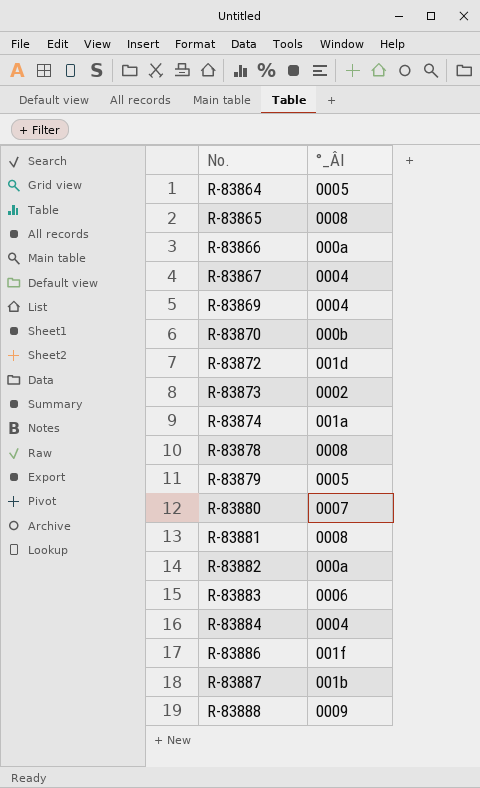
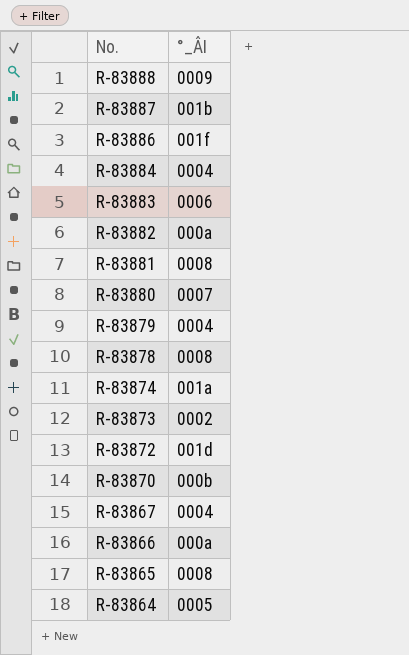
row order: No. ascending -> No. descending
row R-83869: 0004 -> none
R-83879 | °_ÂI: 0005 -> 0004

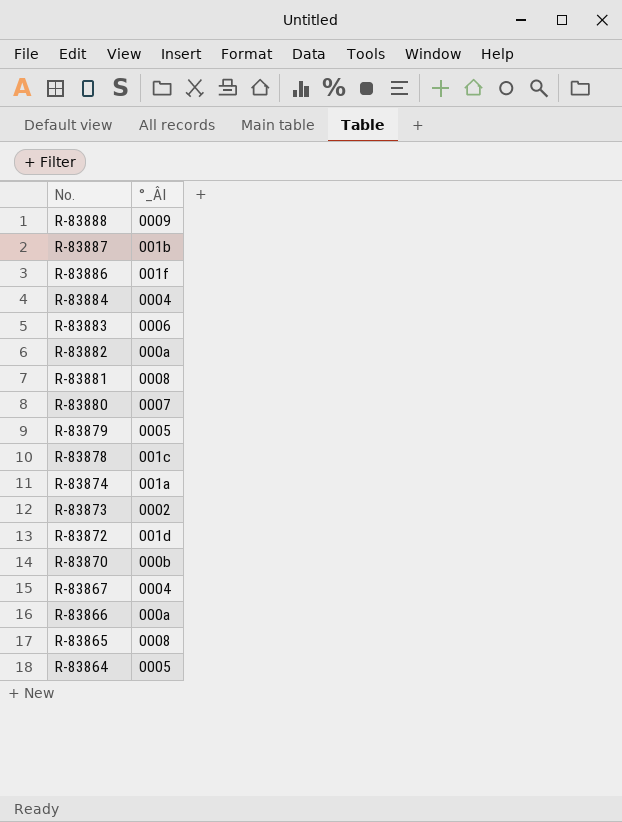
R-83879 | °_ÂI: 0004 -> 0005
R-83878 | °_ÂI: 0008 -> 001c

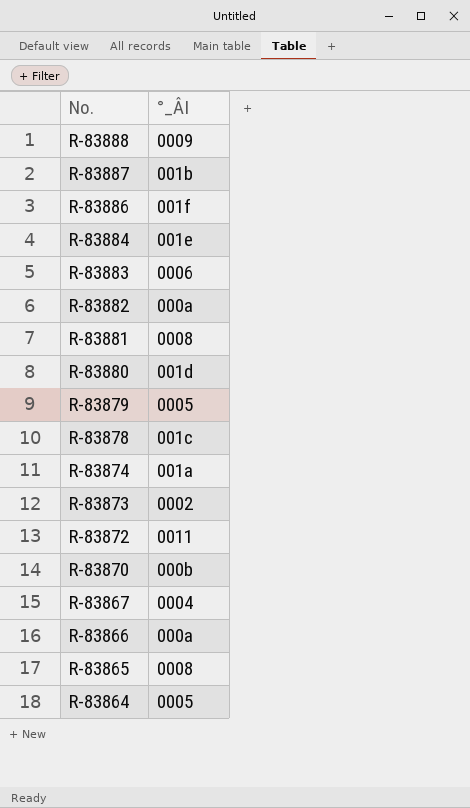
R-83884 | °_ÂI: 0004 -> 001e
R-83880 | °_ÂI: 0007 -> 001d
R-83872 | °_ÂI: 001d -> 0011

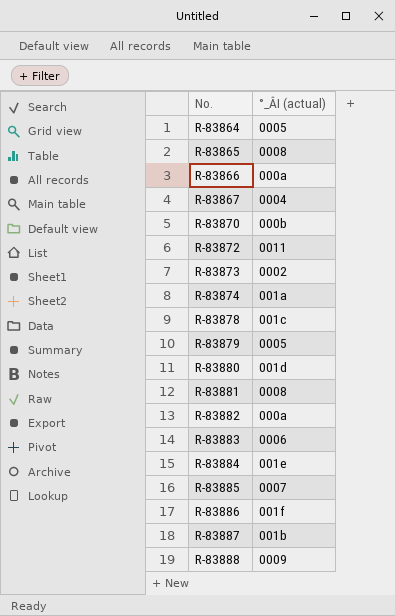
row order: No. descending -> No. ascending
column name: °_ÂI -> °_ÂI (actual)
row R-83885: none -> 0007

